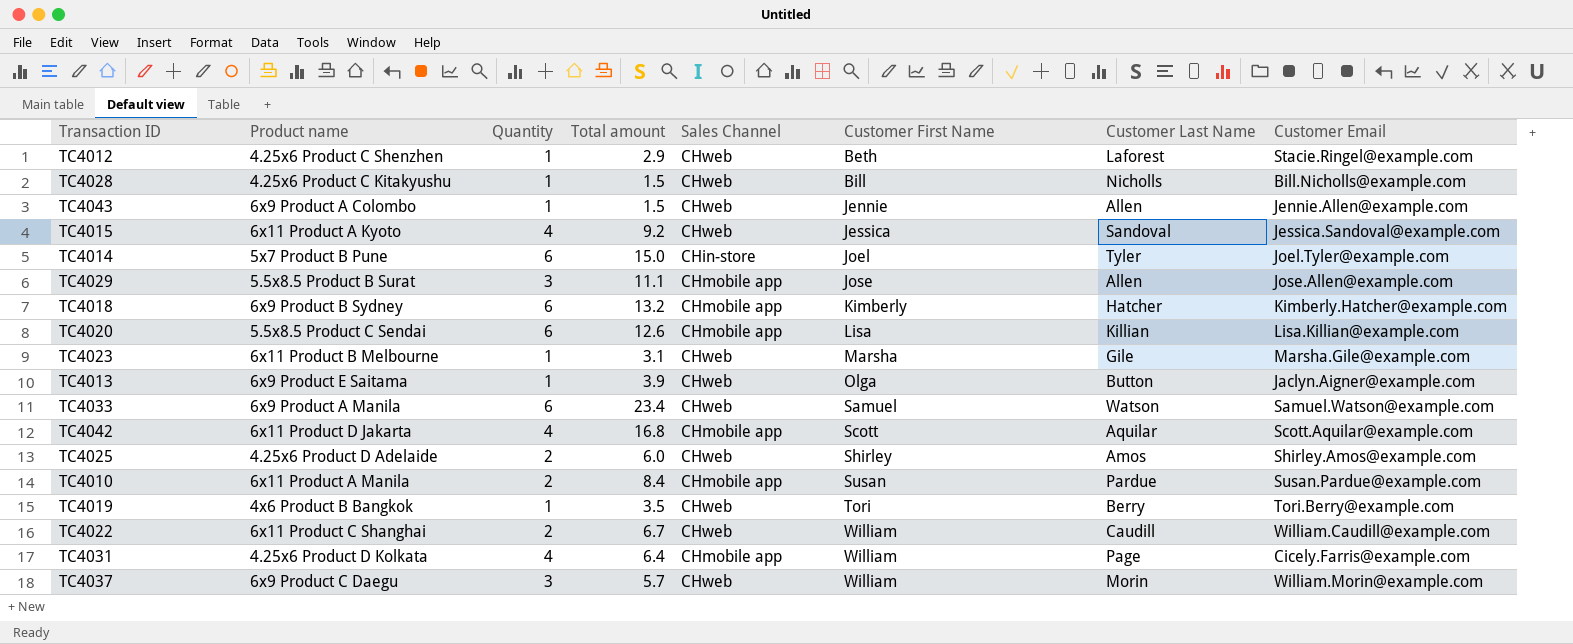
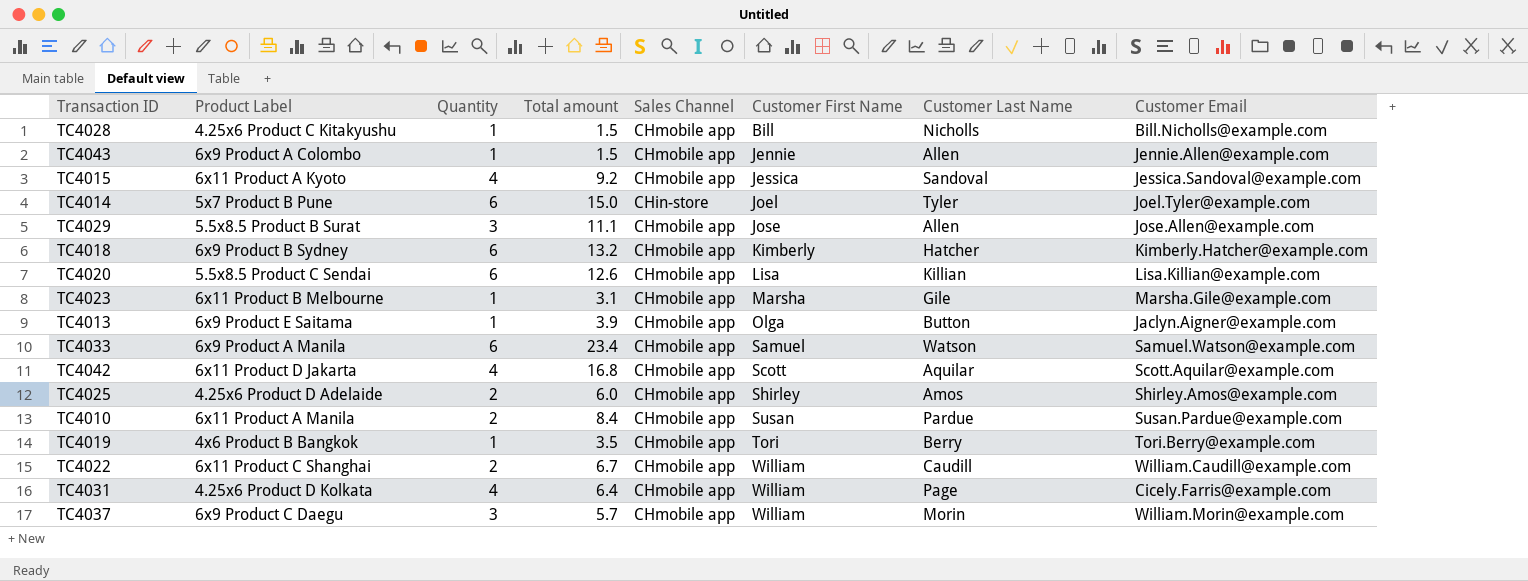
column name: Product name -> Product Label
row TC4012: 4.25x6 Product C Shenzhen | 1 | 2.9 | CHweb | Beth | Laforest | Stacie.Ringel@example.com -> none
TC4028 | Sales Channel: CHweb -> CHmobile app
TC4043 | Sales Channel: CHweb -> CHmobile app
TC4015 | Sales Channel: CHweb -> CHmobile app
TC4023 | Sales Channel: CHweb -> CHmobile app
TC4013 | Sales Channel: CHweb -> CHmobile app
TC4033 | Sales Channel: CHweb -> CHmobile app
TC4025 | Sales Channel: CHweb -> CHmobile app
TC4019 | Sales Channel: CHweb -> CHmobile app
TC4022 | Sales Channel: CHweb -> CHmobile app
TC4037 | Sales Channel: CHweb -> CHmobile app

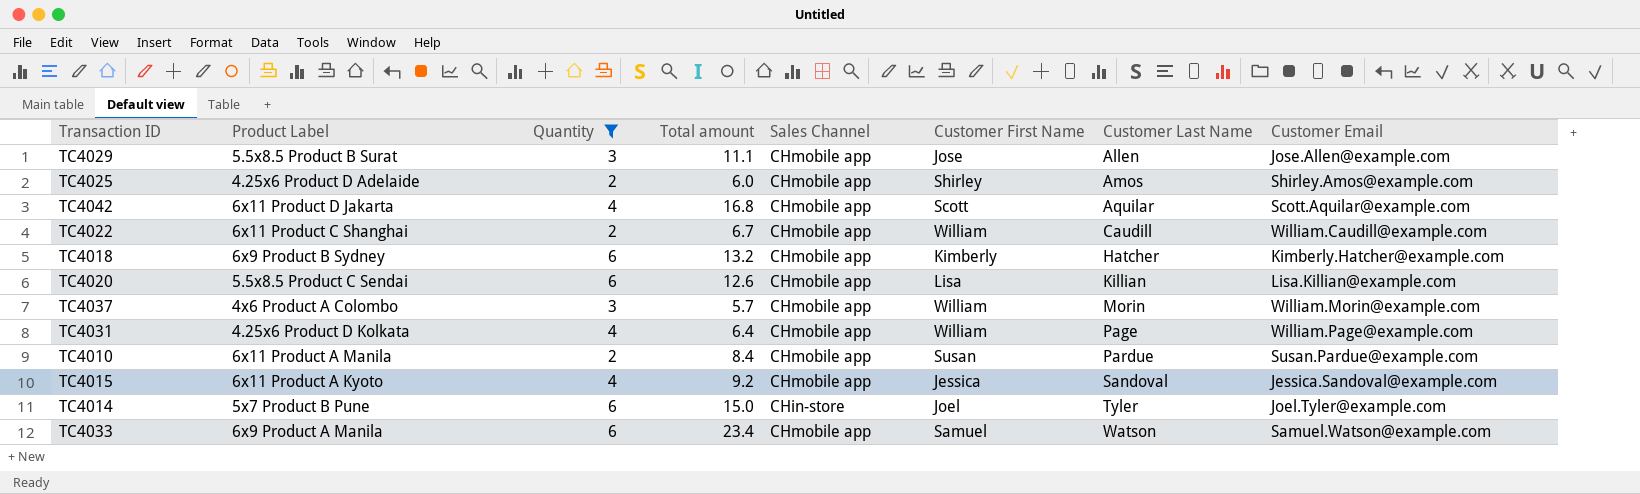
filter: none -> Quantity != 1
row order: Customer First Name ascending -> Customer Last Name ascending
TC4037 | Product Label: 6x9 Product C Daegu -> 4x6 Product A Colombo
TC4031 | Customer Email: Cicely.Farris@example.com -> William.Page@example.com

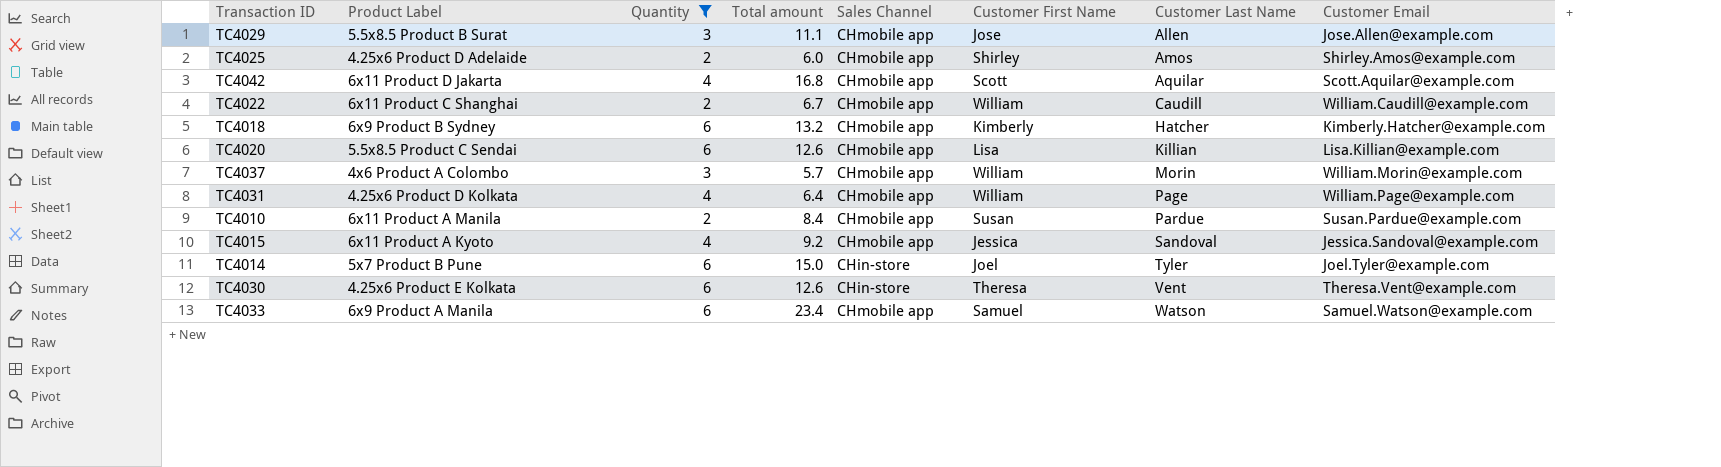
row TC4030: none -> 4.25x6 Product E Kolkata | 6 | 12.6 | CHin-store | Theresa | Vent | Theresa.Vent@example.com

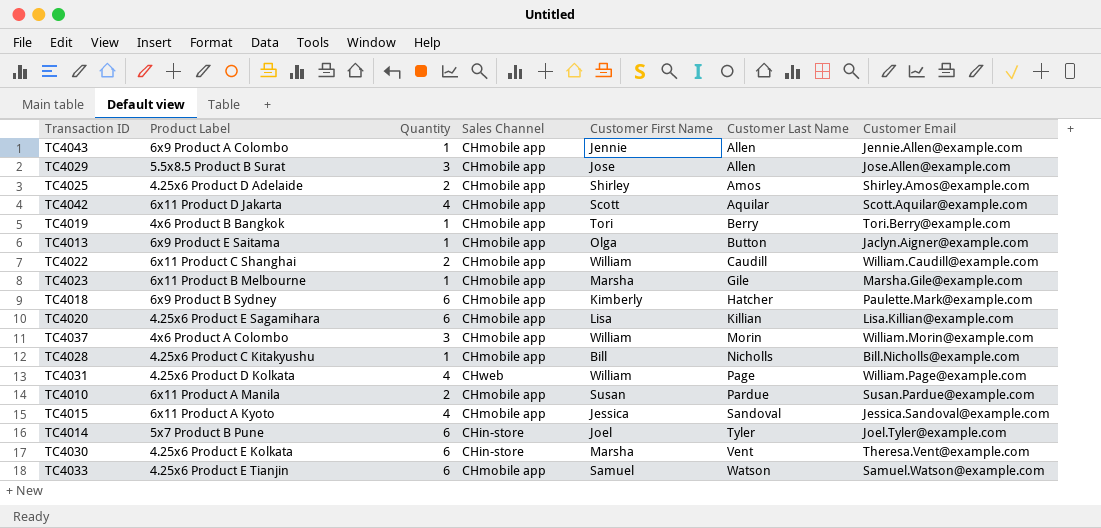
filter: Quantity != 1 -> none
column Total amount | position: 4 -> none
TC4018 | Customer Email: Kimberly.Hatcher@example.com -> Paulette.Mark@example.com
TC4020 | Product Label: 5.5x8.5 Product C Sendai -> 4.25x6 Product E Sagamihara
TC4031 | Sales Channel: CHmobile app -> CHweb
TC4030 | Customer First Name: Theresa -> Marsha
TC4033 | Product Label: 6x9 Product A Manila -> 4.25x6 Product E Tianjin

